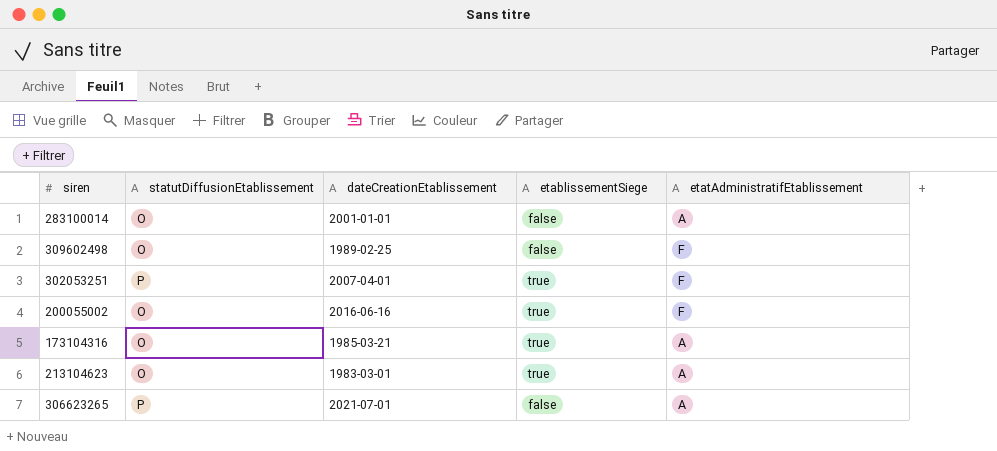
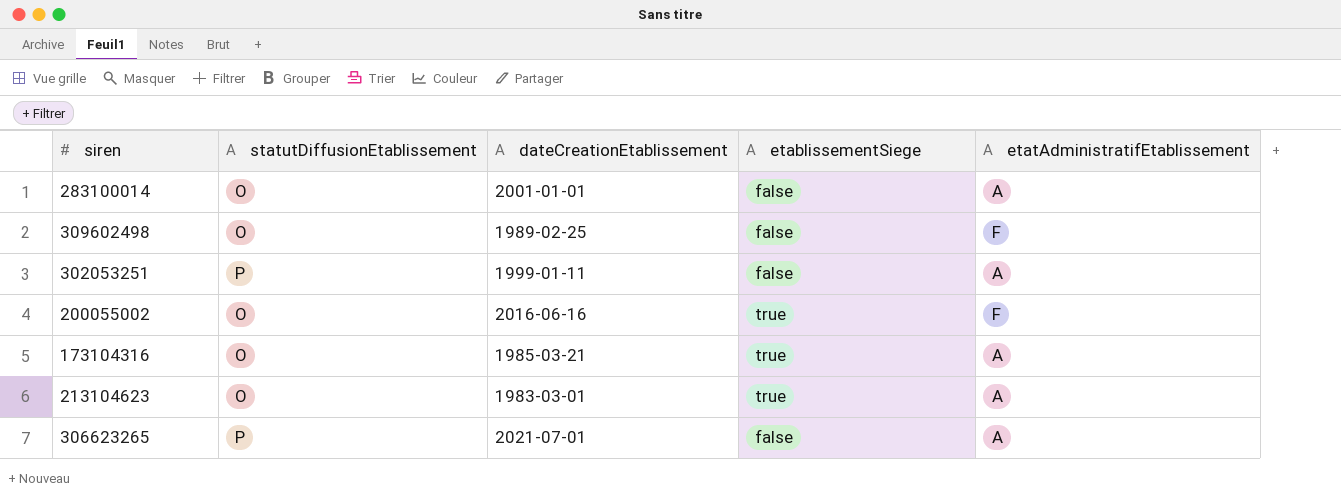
302053251 | dateCreationEtablissement: 2007-04-01 -> 1999-01-11
302053251 | etablissementSiege: true -> false
302053251 | etatAdministratifEtablissement: F -> A

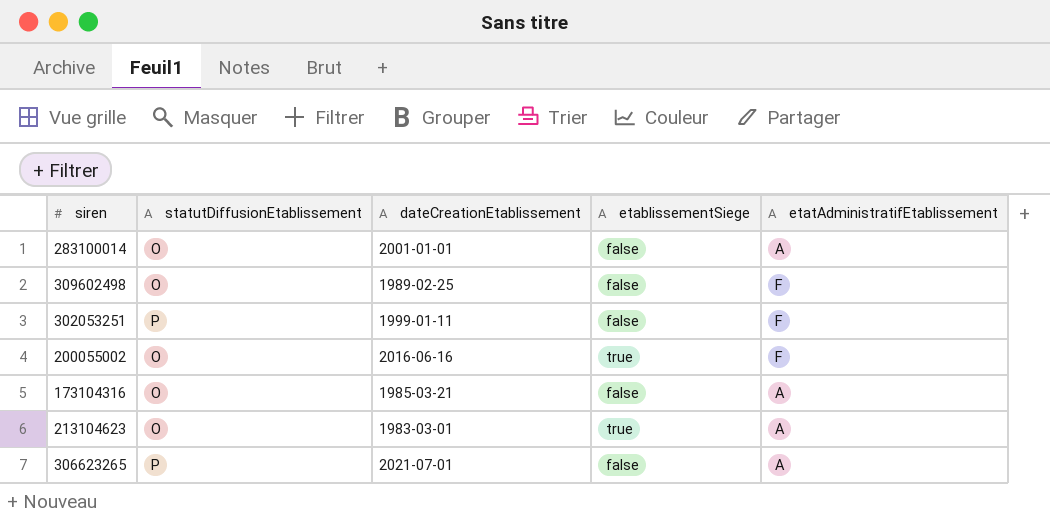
302053251 | etatAdministratifEtablissement: A -> F
173104316 | etablissementSiege: true -> false

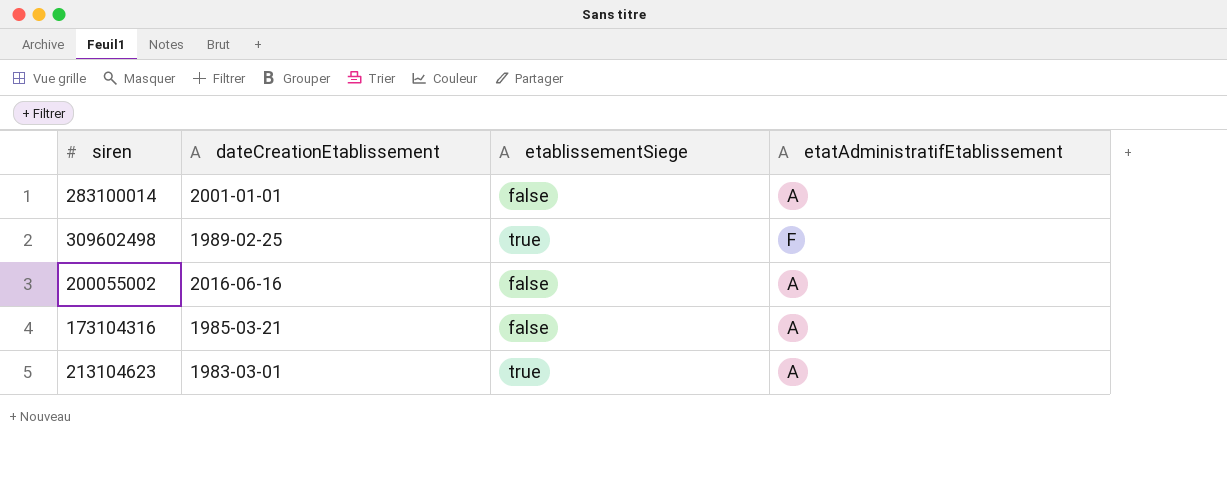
column statutDiffusionEtablissement | position: 2 -> none
row 302053251: P | 1999-01-11 | false | F -> none
row 306623265: P | 2021-07-01 | false | A -> none
309602498 | etablissementSiege: false -> true
200055002 | etablissementSiege: true -> false
200055002 | etatAdministratifEtablissement: F -> A

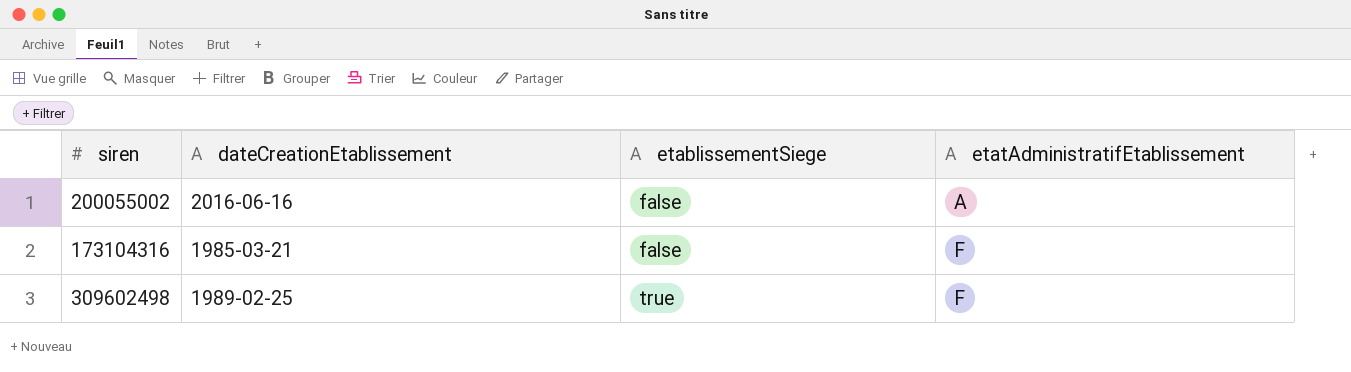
row order: none -> etablissementSiege ascending
row 283100014: 2001-01-01 | false | A -> none
row 213104623: 1983-03-01 | true | A -> none
173104316 | etatAdministratifEtablissement: A -> F

